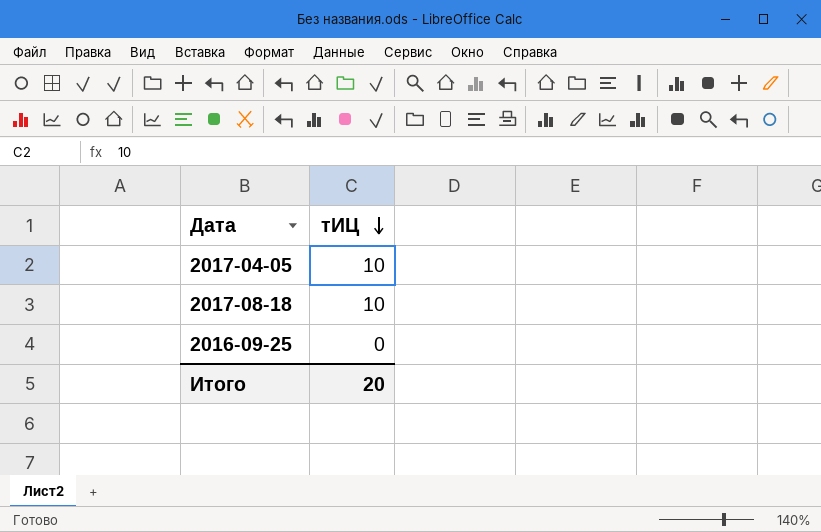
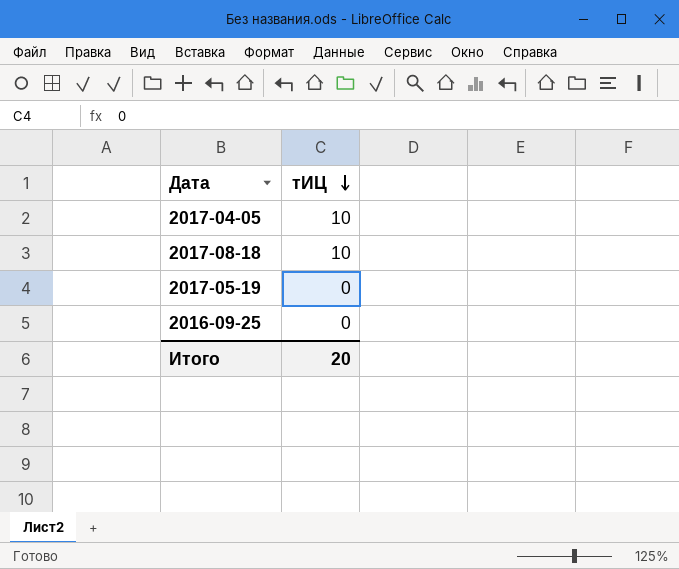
row 2017-05-19: none -> 0

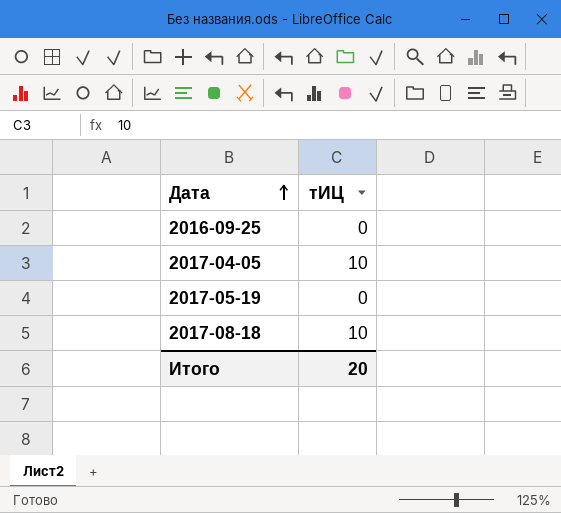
row order: тИЦ descending -> Дата ascending

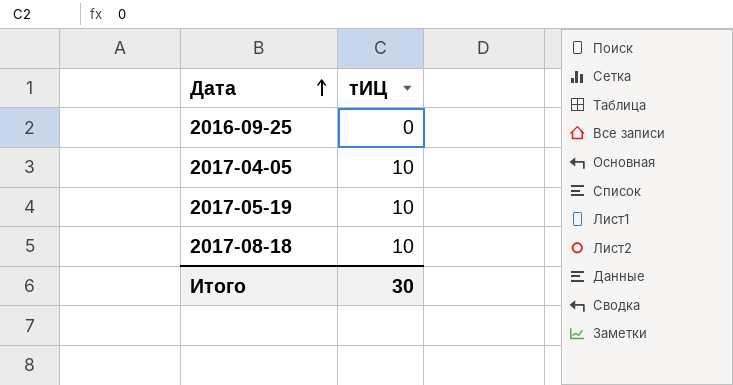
2017-05-19 | тИЦ: 0 -> 10
Итого | тИЦ: 20 -> 30

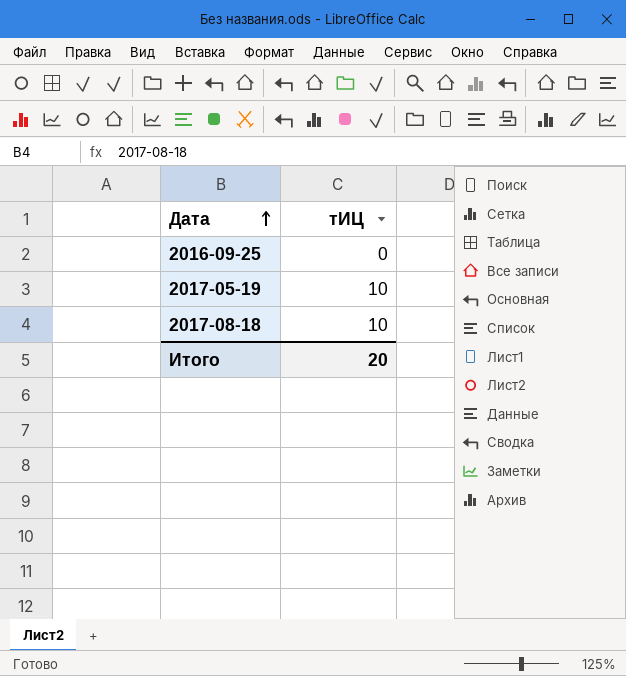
row 2017-04-05: 10 -> none
Итого | тИЦ: 30 -> 20

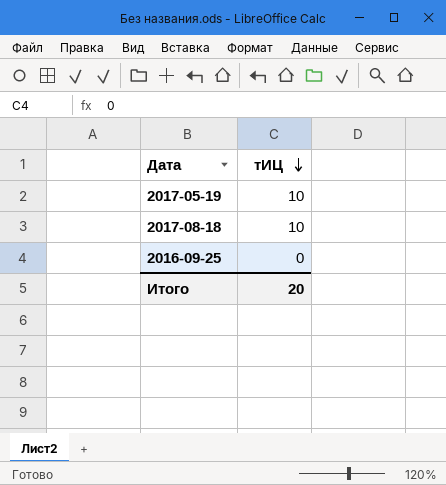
row order: Дата ascending -> тИЦ descending

